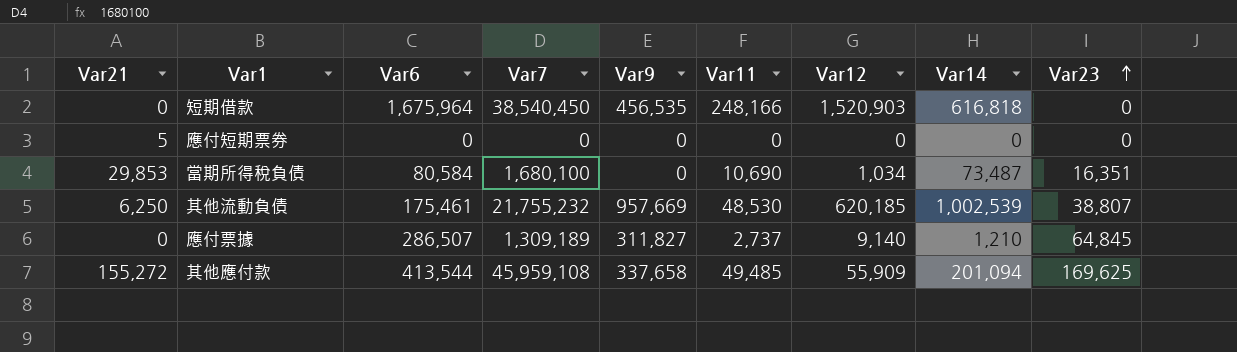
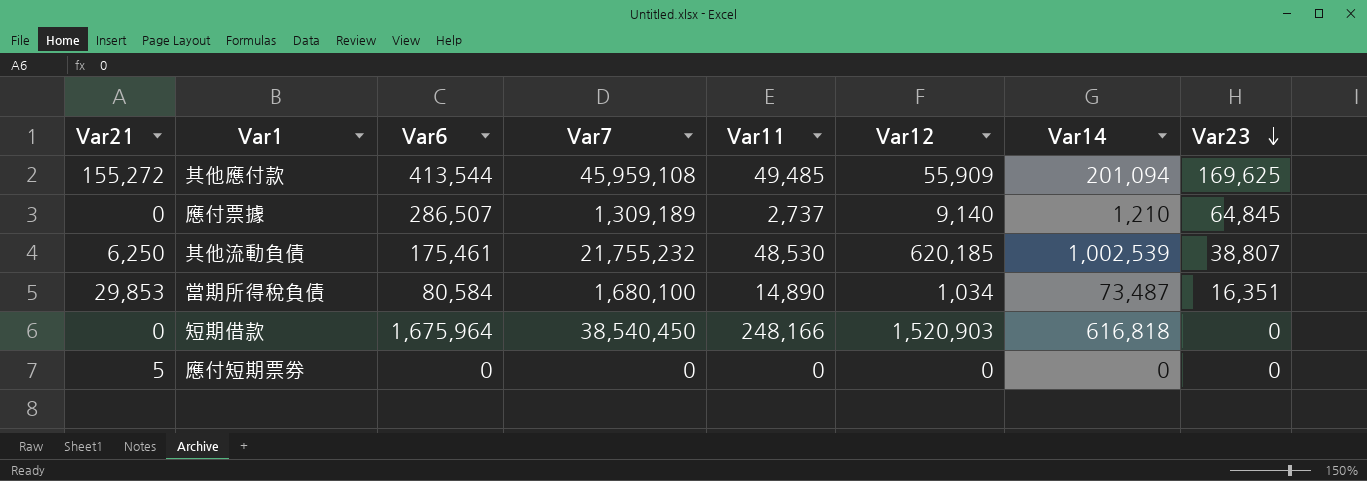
row order: Var23 ascending -> Var23 descending
column Var9 | position: 5 -> none
當期所得稅負債 | Var11: 10,690 -> 14,890

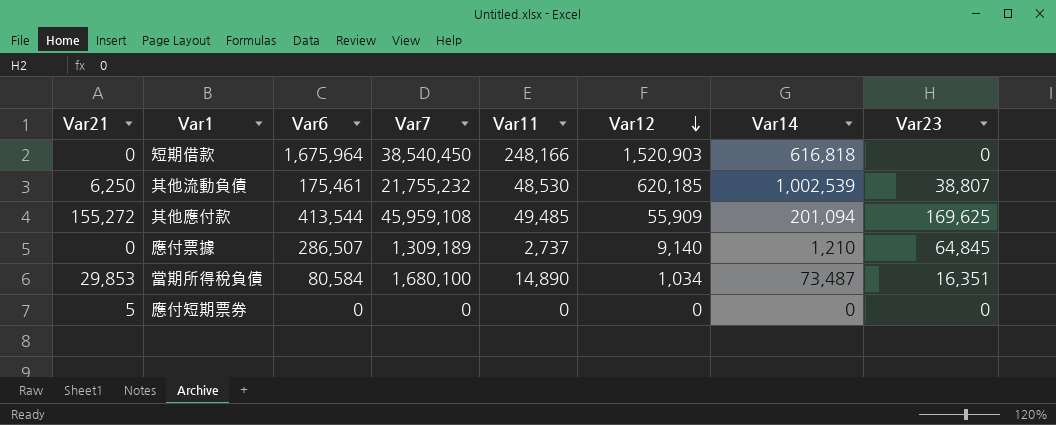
row order: Var23 descending -> Var12 descending

